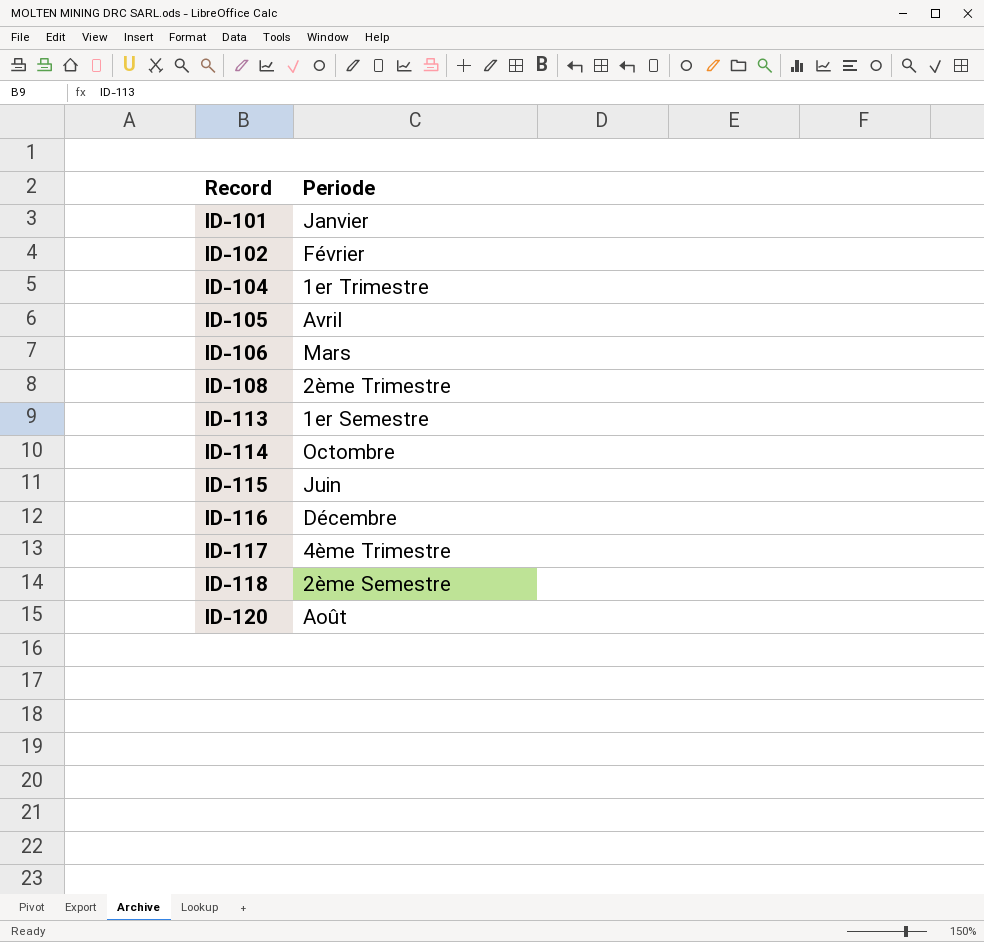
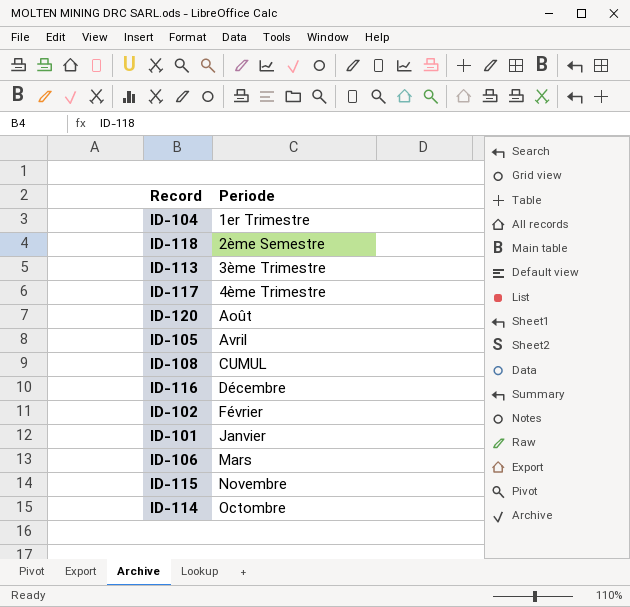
row order: Record ascending -> Periode ascending
ID-113 | Periode: 1er Semestre -> 3ème Trimestre
ID-108 | Periode: 2ème Trimestre -> CUMUL
ID-115 | Periode: Juin -> Novembre

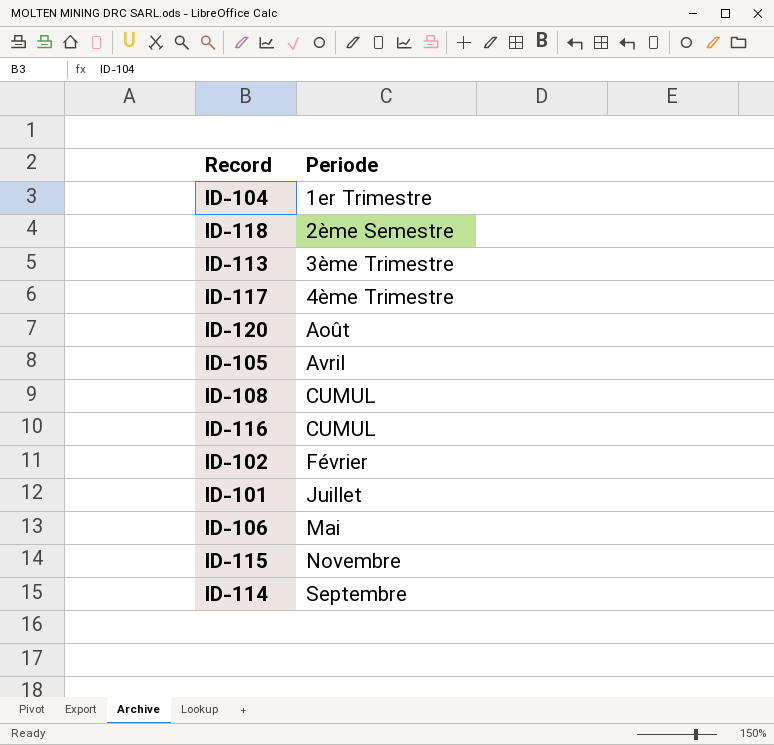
ID-116 | Periode: Décembre -> CUMUL
ID-101 | Periode: Janvier -> Juillet
ID-106 | Periode: Mars -> Mai
ID-114 | Periode: Octombre -> Septembre

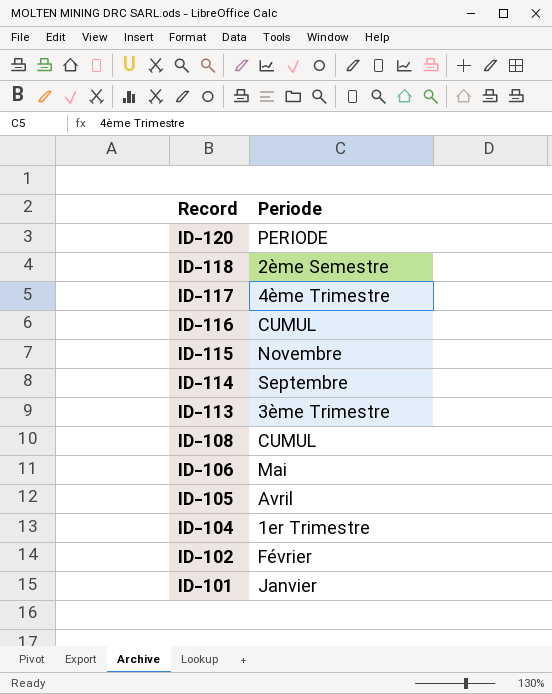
row order: Periode ascending -> Record descending
ID-120 | Periode: Août -> PERIODE
ID-101 | Periode: Juillet -> Janvier

